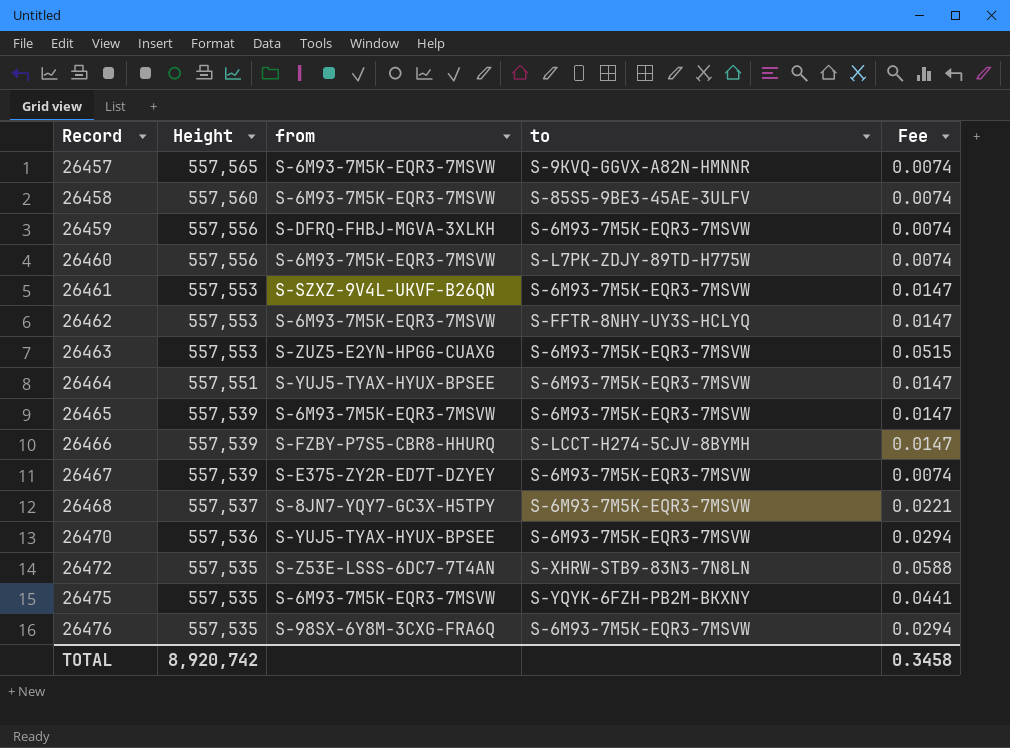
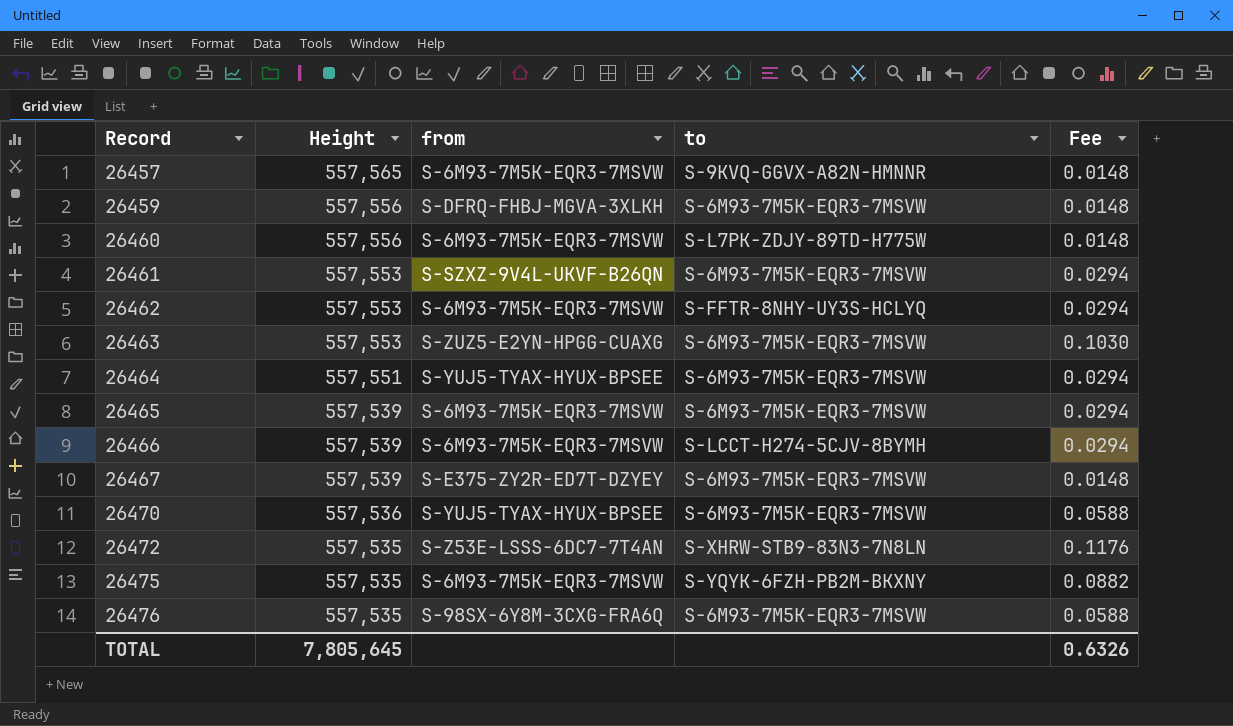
row 26458: 557,560 | S-6M93-7M5K-EQR3-7MSVW | S-85S5-9BE3-45AE-3ULFV | 0.0074 -> none
row 26468: 557,537 | S-8JN7-YQY7-GC3X-H5TPY | S-6M93-7M5K-EQR3-7MSVW | 0.0221 -> none
26457 | Fee: 0.0074 -> 0.0148
26459 | Fee: 0.0074 -> 0.0148
26460 | Fee: 0.0074 -> 0.0148
26461 | Fee: 0.0147 -> 0.0294
26462 | Fee: 0.0147 -> 0.0294
26463 | Fee: 0.0515 -> 0.1030
26464 | Fee: 0.0147 -> 0.0294
26465 | Fee: 0.0147 -> 0.0294
26466 | from: S-FZBY-P7S5-CBR8-HHURQ -> S-6M93-7M5K-EQR3-7MSVW
26466 | Fee: 0.0147 -> 0.0294
26467 | Fee: 0.0074 -> 0.0148
26470 | Fee: 0.0294 -> 0.0588
26472 | Fee: 0.0588 -> 0.1176
26475 | Fee: 0.0441 -> 0.0882
26476 | Fee: 0.0294 -> 0.0588
TOTAL | Height: 8,920,742 -> 7,805,645
TOTAL | Fee: 0.3458 -> 0.6326

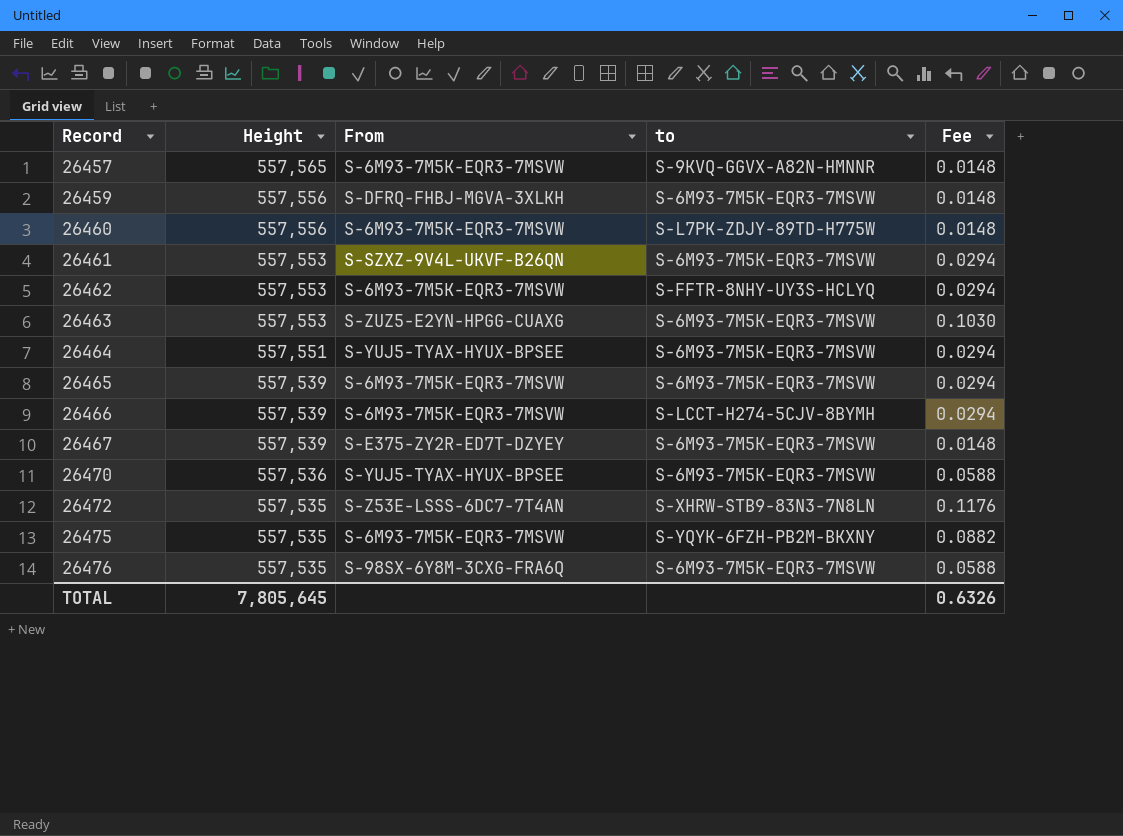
column name: from -> From

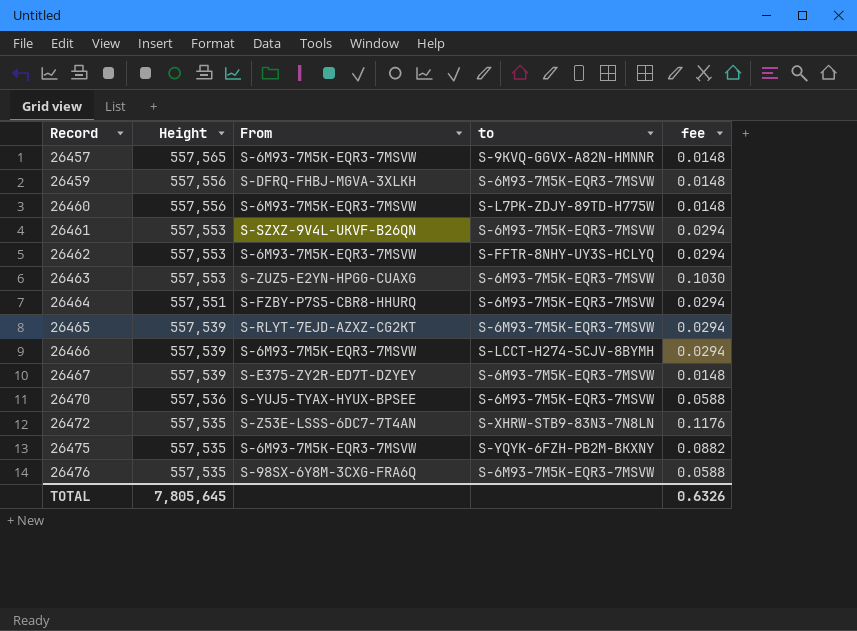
column name: Fee -> fee
26464 | From: S-YUJ5-TYAX-HYUX-BPSEE -> S-FZBY-P7S5-CBR8-HHURQ
26465 | From: S-6M93-7M5K-EQR3-7MSVW -> S-RLYT-7EJD-AZXZ-CG2KT

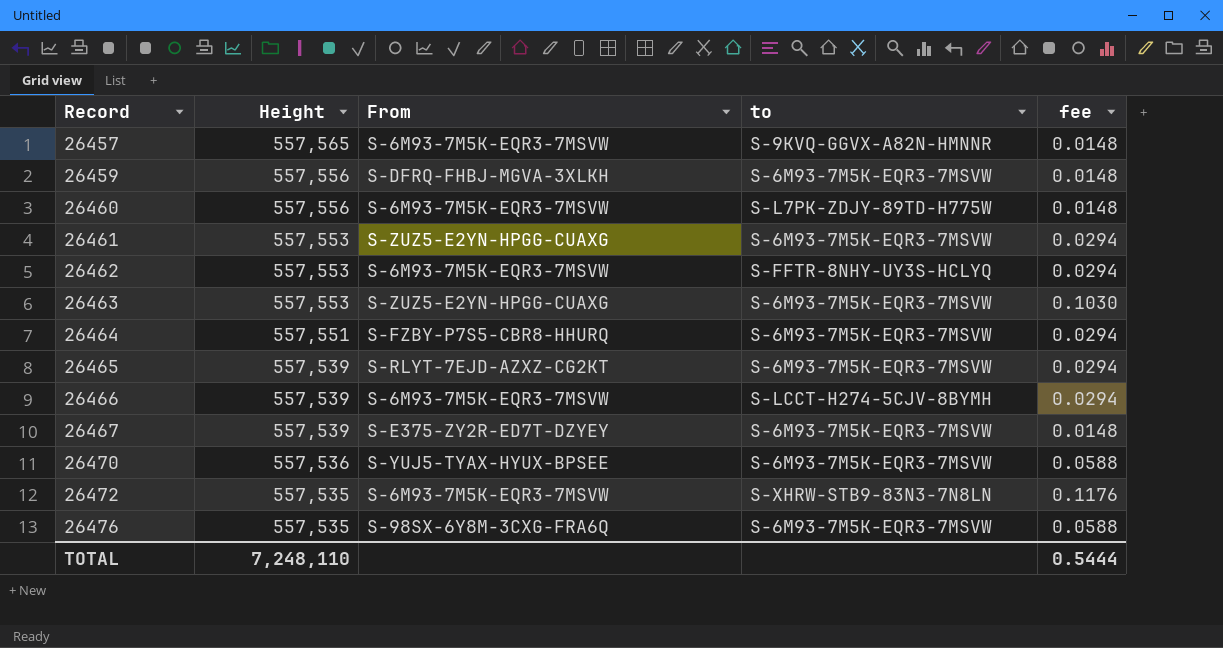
row 26475: 557,535 | S-6M93-7M5K-EQR3-7MSVW | S-YQYK-6FZH-PB2M-BKXNY | 0.0882 -> none
26461 | From: S-SZXZ-9V4L-UKVF-B26QN -> S-ZUZ5-E2YN-HPGG-CUAXG
26472 | From: S-Z53E-LSSS-6DC7-7T4AN -> S-6M93-7M5K-EQR3-7MSVW
TOTAL | Height: 7,805,645 -> 7,248,110
TOTAL | fee: 0.6326 -> 0.5444

